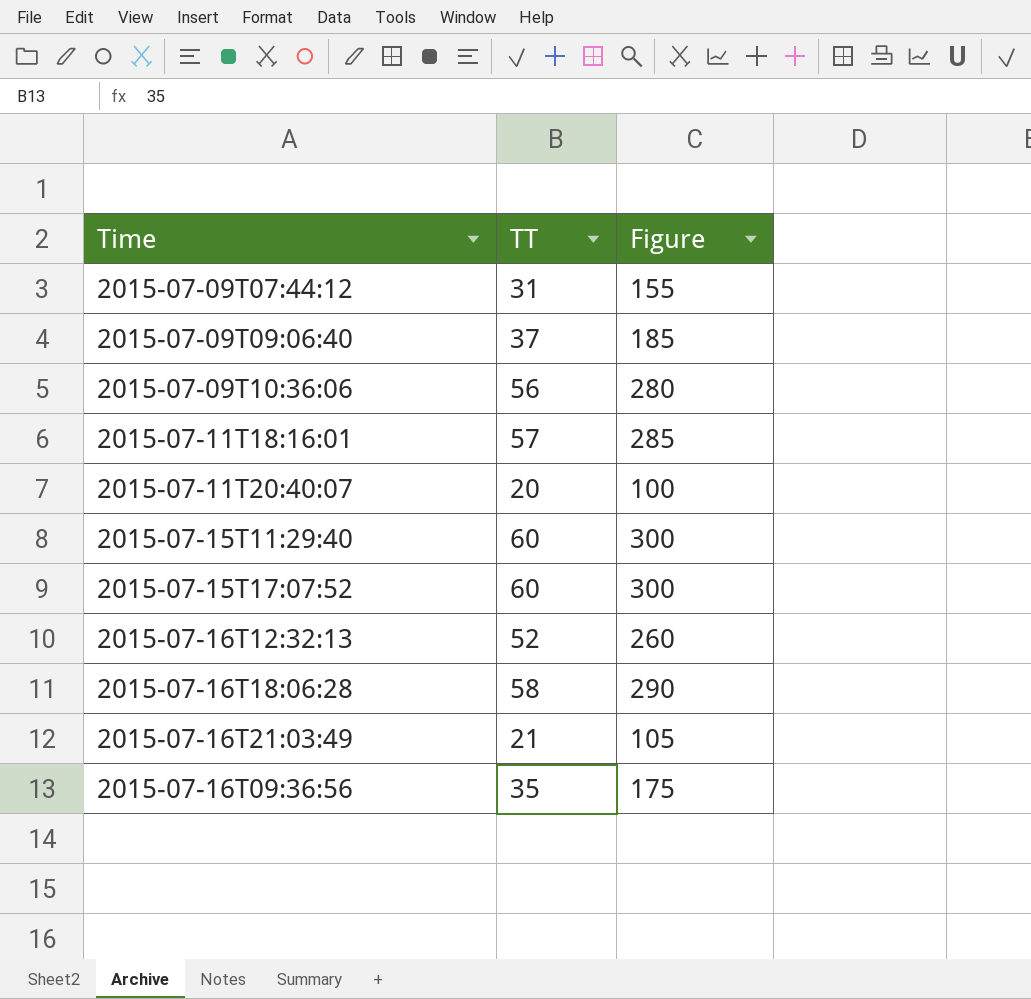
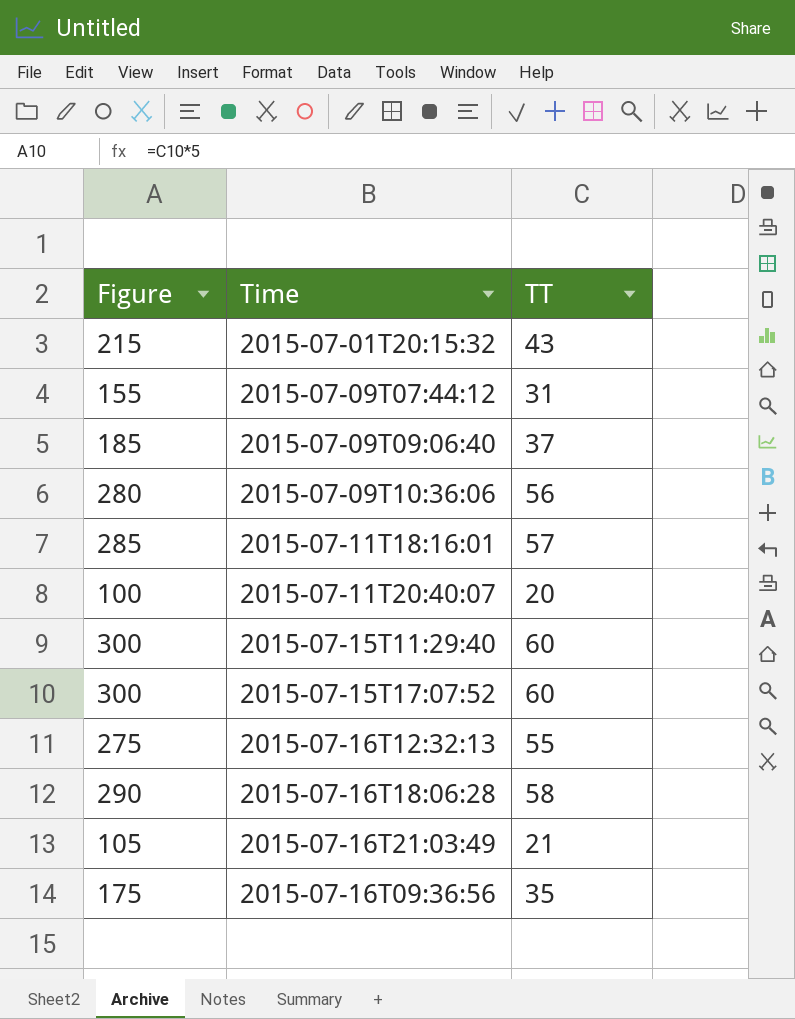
column Figure | position: 3 -> 1
row 2015-07-01T20:15:32: none -> 215 | 43
2015-07-16T12:32:13 | Figure: 260 -> 275
2015-07-16T12:32:13 | TT: 52 -> 55

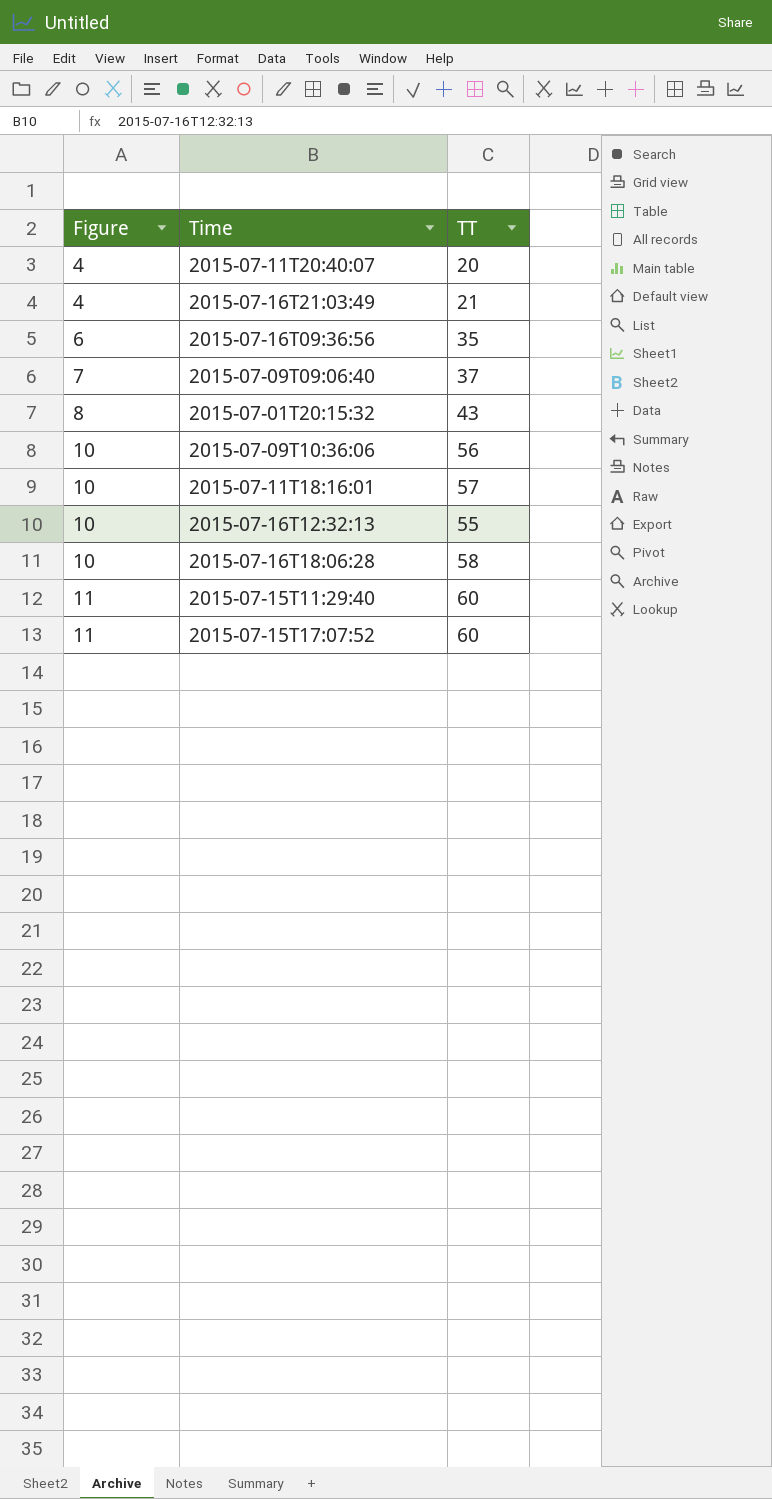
row order: none -> Figure ascending
column Figure | formula: [TT] * 5 -> [TT] * 0.18
row 2015-07-09T07:44:12: 155 | 31 -> none

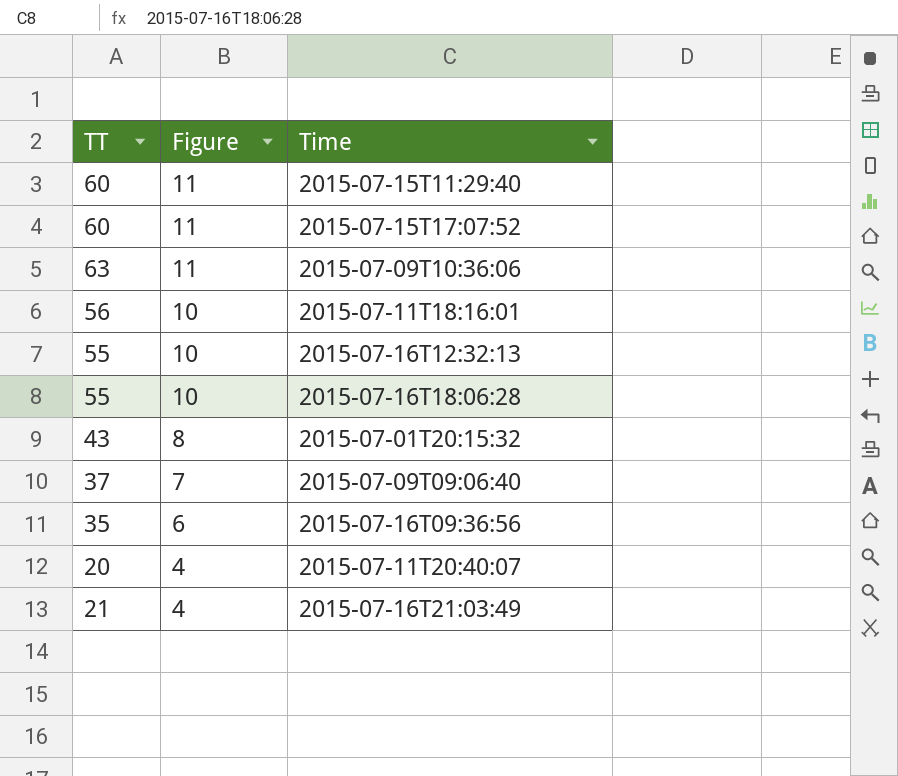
row order: Figure ascending -> Figure descending
column TT | position: 3 -> 1
2015-07-09T10:36:06 | TT: 56 -> 63
2015-07-09T10:36:06 | Figure: 10 -> 11
2015-07-11T18:16:01 | TT: 57 -> 56
2015-07-16T18:06:28 | TT: 58 -> 55

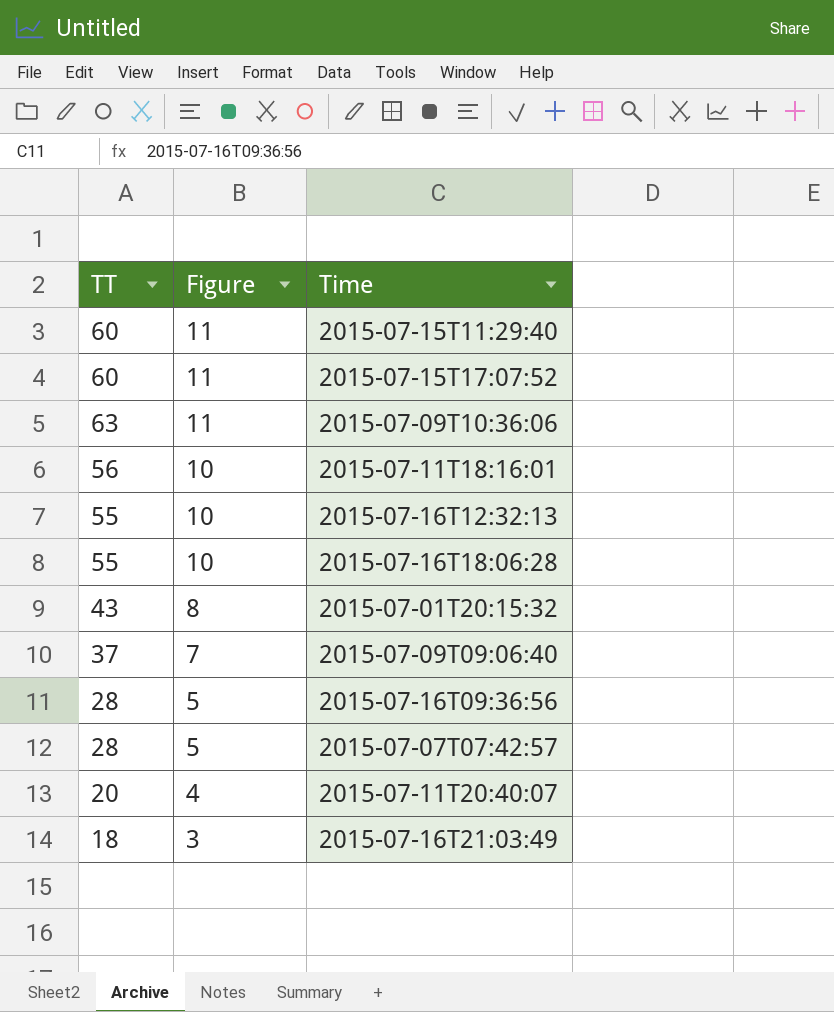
2015-07-16T09:36:56 | TT: 35 -> 28
2015-07-16T09:36:56 | Figure: 6 -> 5
row 2015-07-07T07:42:57: none -> 28 | 5
2015-07-16T21:03:49 | TT: 21 -> 18
2015-07-16T21:03:49 | Figure: 4 -> 3

